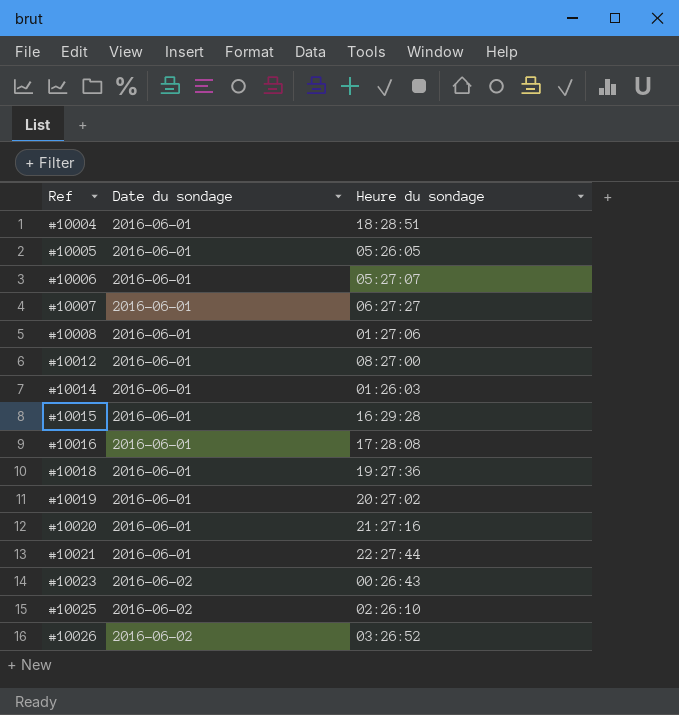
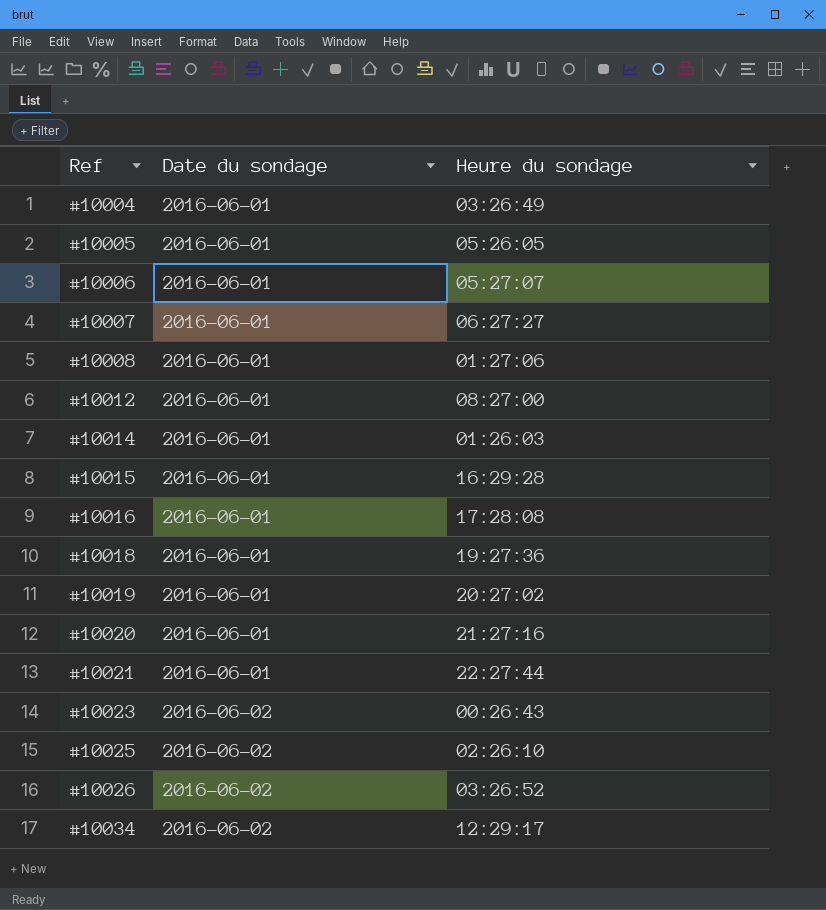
#10004 | Heure du sondage: 18:28:51 -> 03:26:49
row #10034: none -> 2016-06-02 | 12:29:17

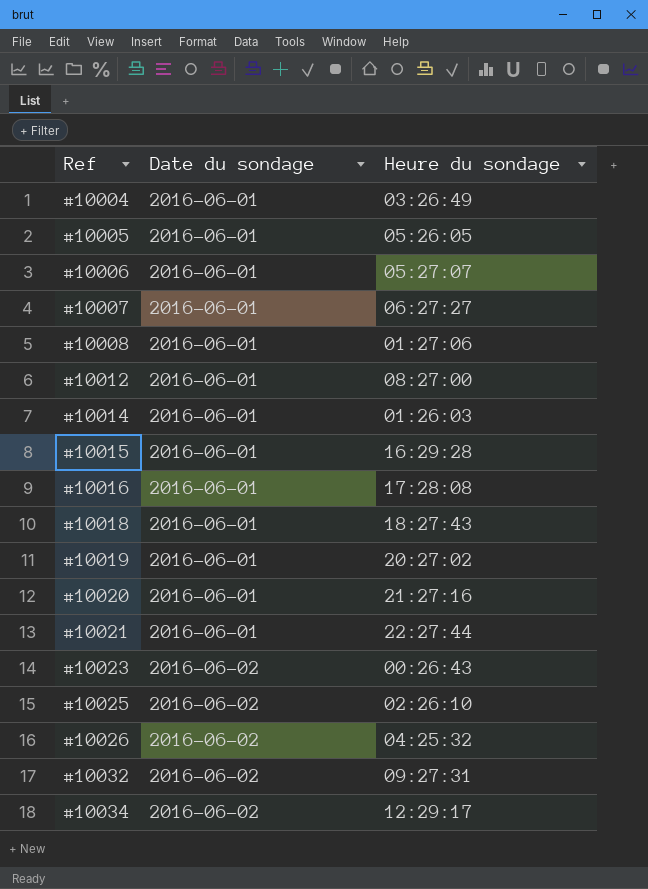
#10018 | Heure du sondage: 19:27:36 -> 18:27:43
#10026 | Heure du sondage: 03:26:52 -> 04:25:32
row #10032: none -> 2016-06-02 | 09:27:31

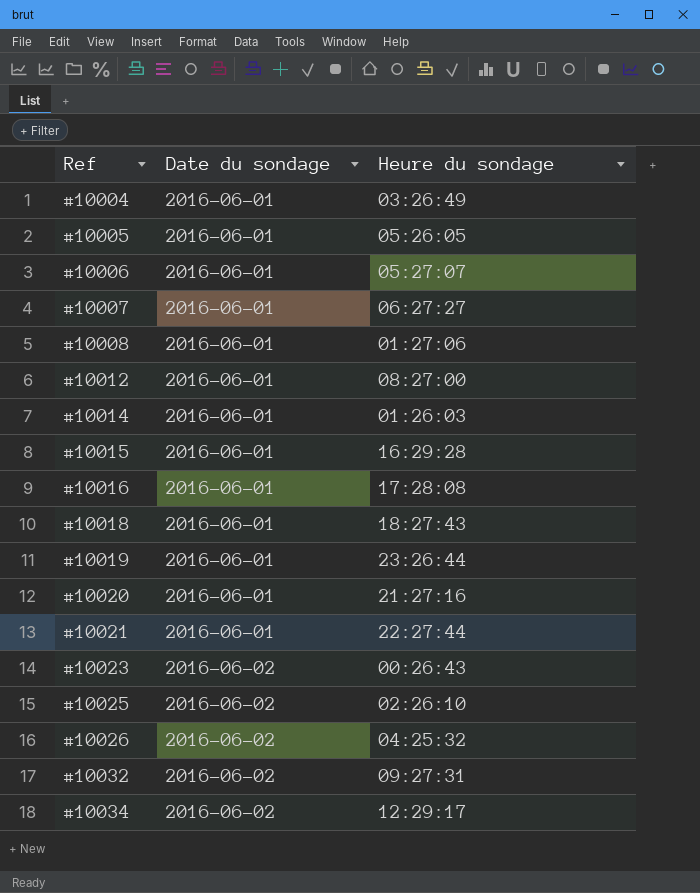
#10019 | Heure du sondage: 20:27:02 -> 23:26:44

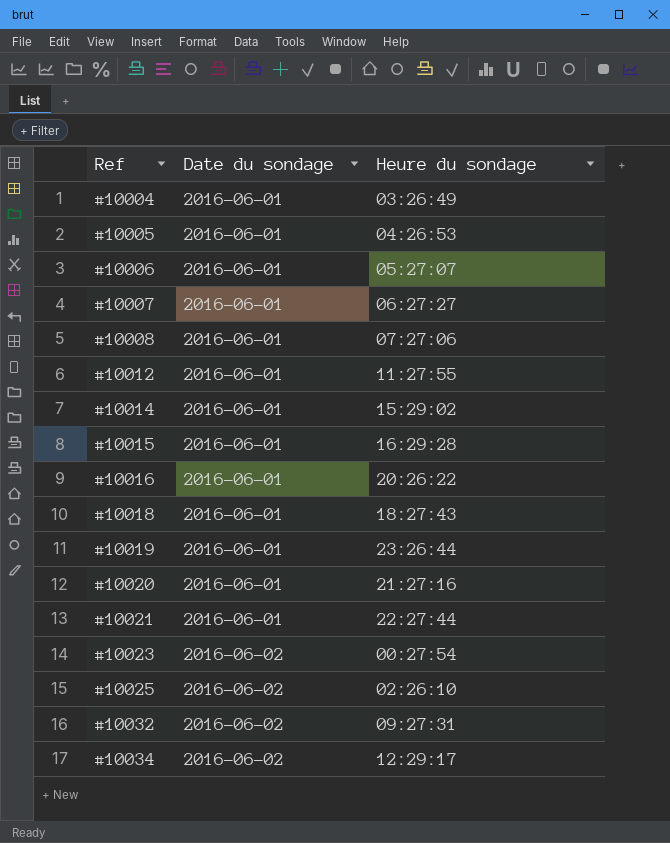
row #10026: 2016-06-02 | 04:25:32 -> none
#10005 | Heure du sondage: 05:26:05 -> 04:26:53
#10008 | Heure du sondage: 01:27:06 -> 07:27:06
#10012 | Heure du sondage: 08:27:00 -> 11:27:55
#10014 | Heure du sondage: 01:26:03 -> 15:29:02
#10016 | Heure du sondage: 17:28:08 -> 20:26:22
#10023 | Heure du sondage: 00:26:43 -> 00:27:54

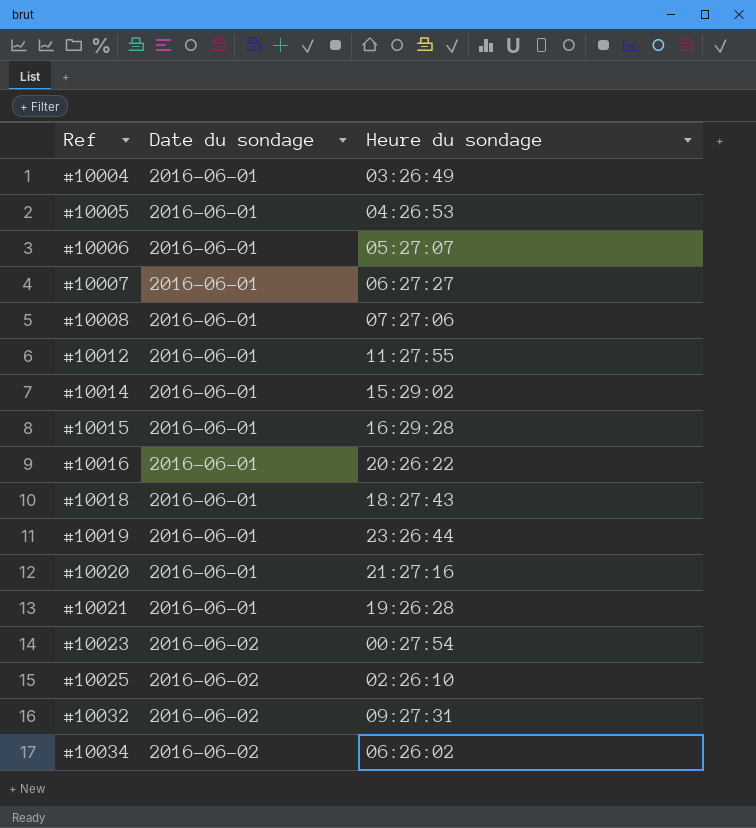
#10021 | Heure du sondage: 22:27:44 -> 19:26:28
#10034 | Heure du sondage: 12:29:17 -> 06:26:02

